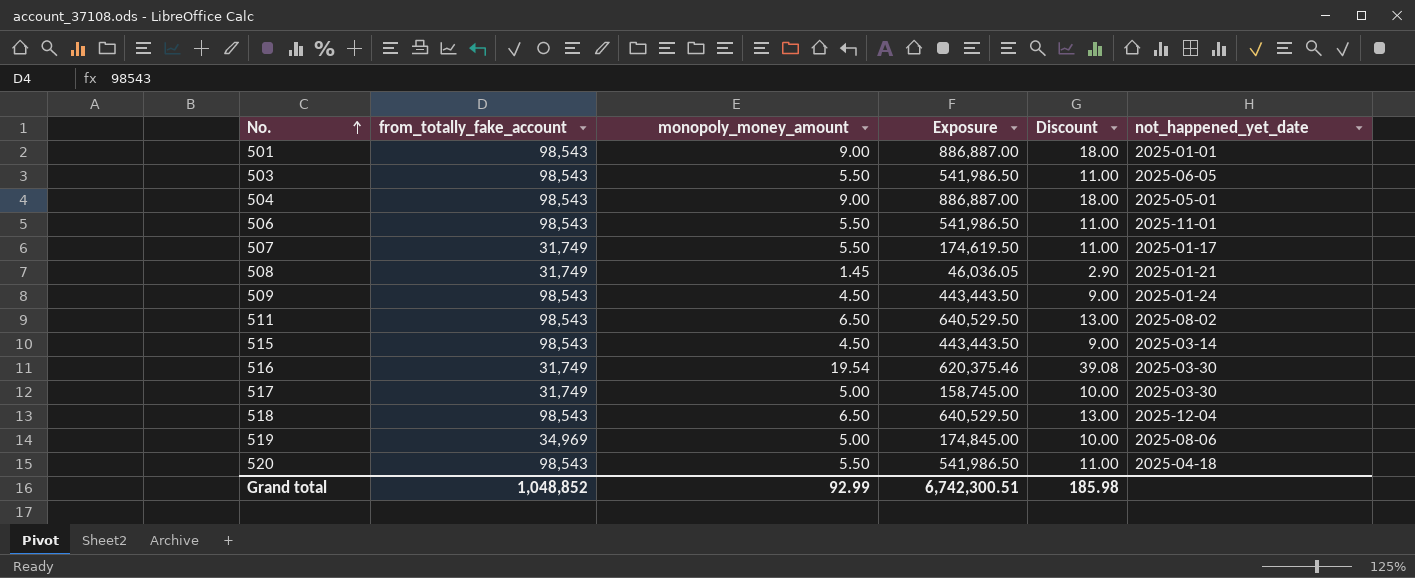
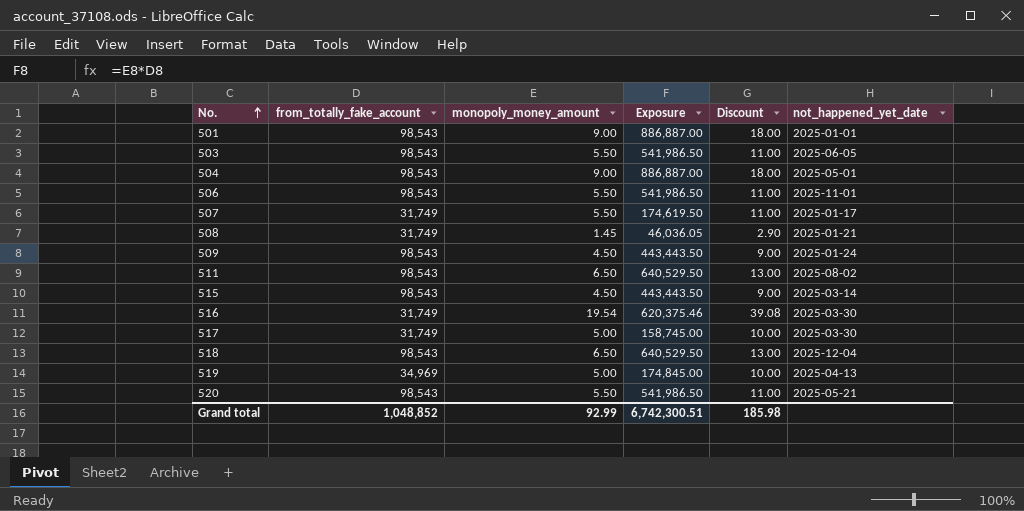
519 | not_happened_yet_date: 2025-08-06 -> 2025-04-13
520 | not_happened_yet_date: 2025-04-18 -> 2025-05-21

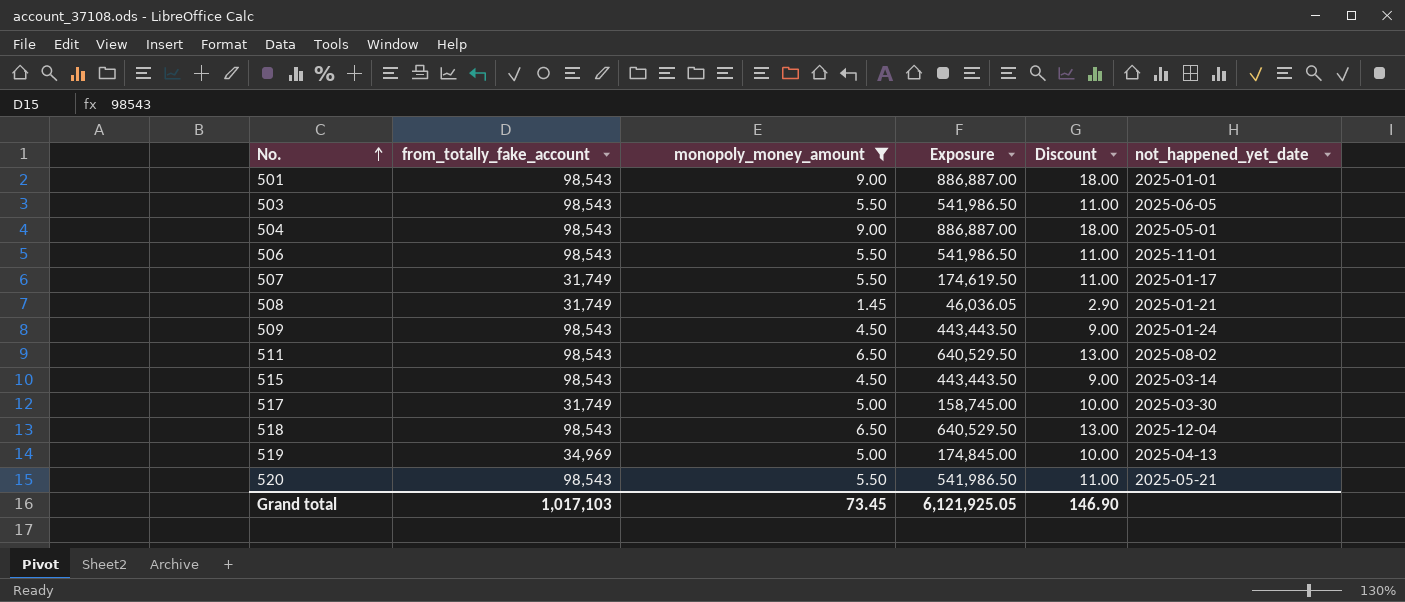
filter: none -> monopoly_money_amount != 19.54
Grand total | from_totally_fake_account: 1,048,852 -> 1,017,103
Grand total | monopoly_money_amount: 92.99 -> 73.45
Grand total | Exposure: 6,742,300.51 -> 6,121,925.05
Grand total | Discount: 185.98 -> 146.90

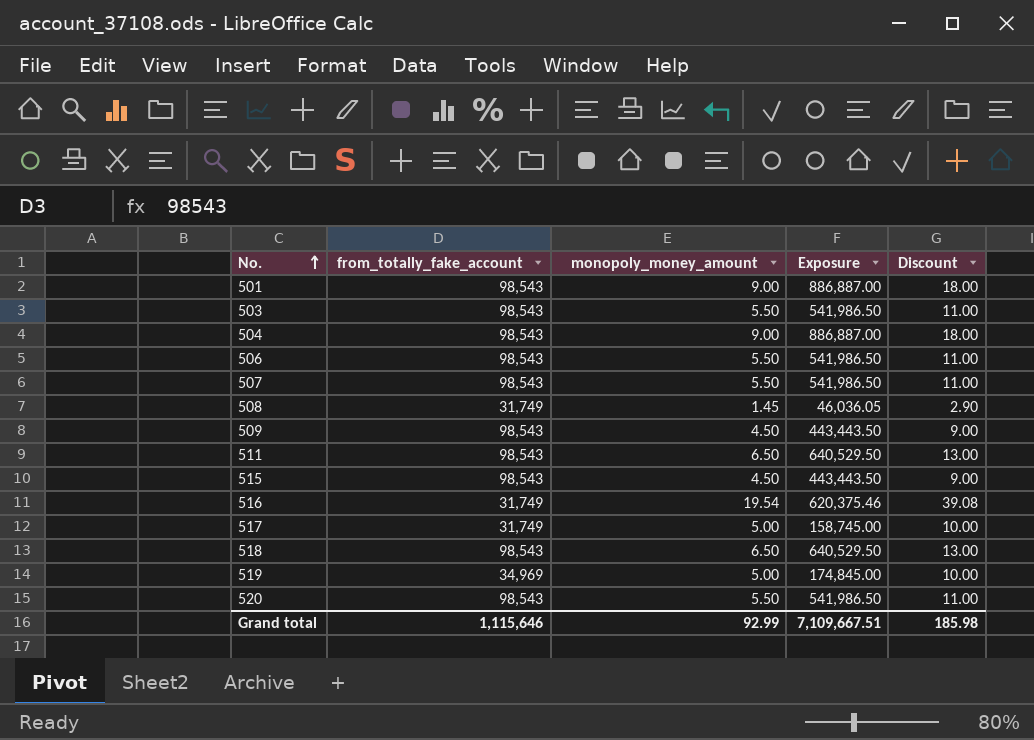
filter: monopoly_money_amount != 19.54 -> none
column not_happened_yet_date | position: 6 -> none
507 | from_totally_fake_account: 31,749 -> 98,543
507 | Exposure: 174,619.50 -> 541,986.50
Grand total | from_totally_fake_account: 1,017,103 -> 1,115,646
Grand total | monopoly_money_amount: 73.45 -> 92.99
Grand total | Exposure: 6,121,925.05 -> 7,109,667.51
Grand total | Discount: 146.90 -> 185.98

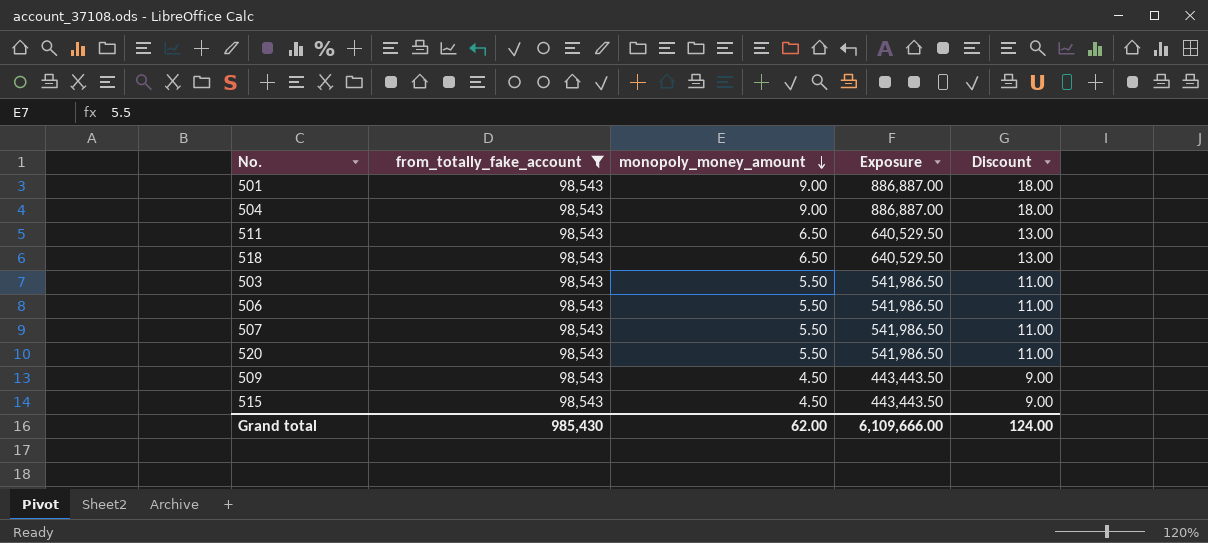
filter: none -> from_totally_fake_account = 98,543
row order: No. ascending -> monopoly_money_amount descending
Grand total | from_totally_fake_account: 1,115,646 -> 985,430
Grand total | monopoly_money_amount: 92.99 -> 62.00
Grand total | Exposure: 7,109,667.51 -> 6,109,666.00
Grand total | Discount: 185.98 -> 124.00

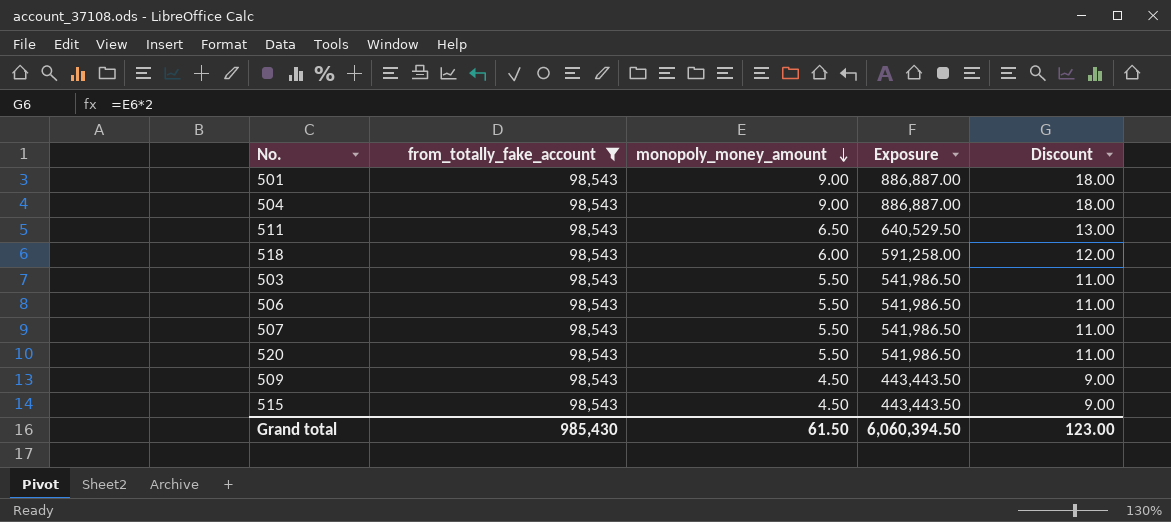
518 | monopoly_money_amount: 6.50 -> 6.00
518 | Exposure: 640,529.50 -> 591,258.00
518 | Discount: 13.00 -> 12.00
Grand total | monopoly_money_amount: 62.00 -> 61.50
Grand total | Exposure: 6,109,666.00 -> 6,060,394.50
Grand total | Discount: 124.00 -> 123.00

